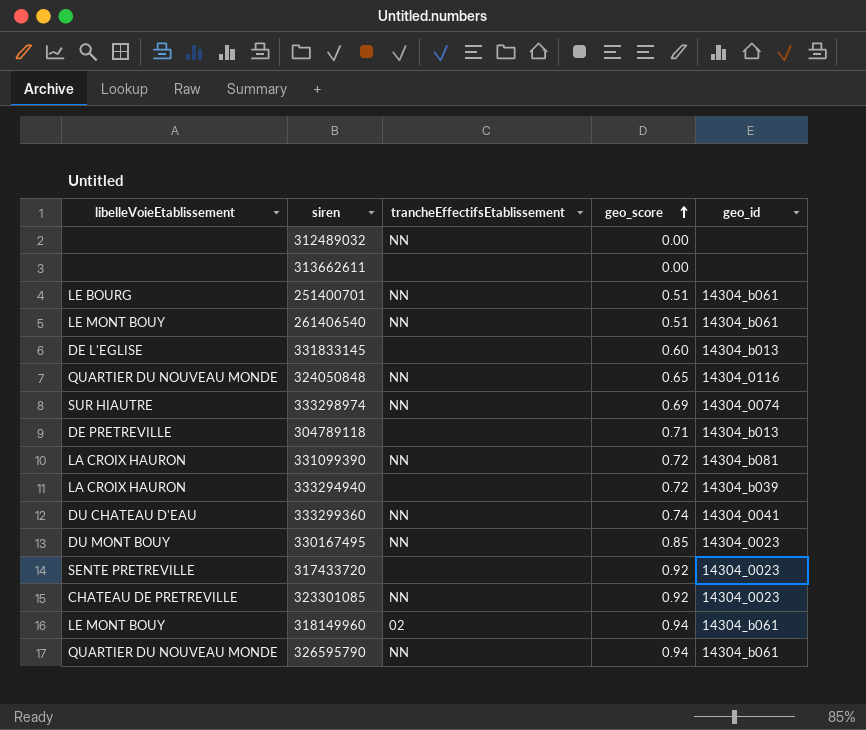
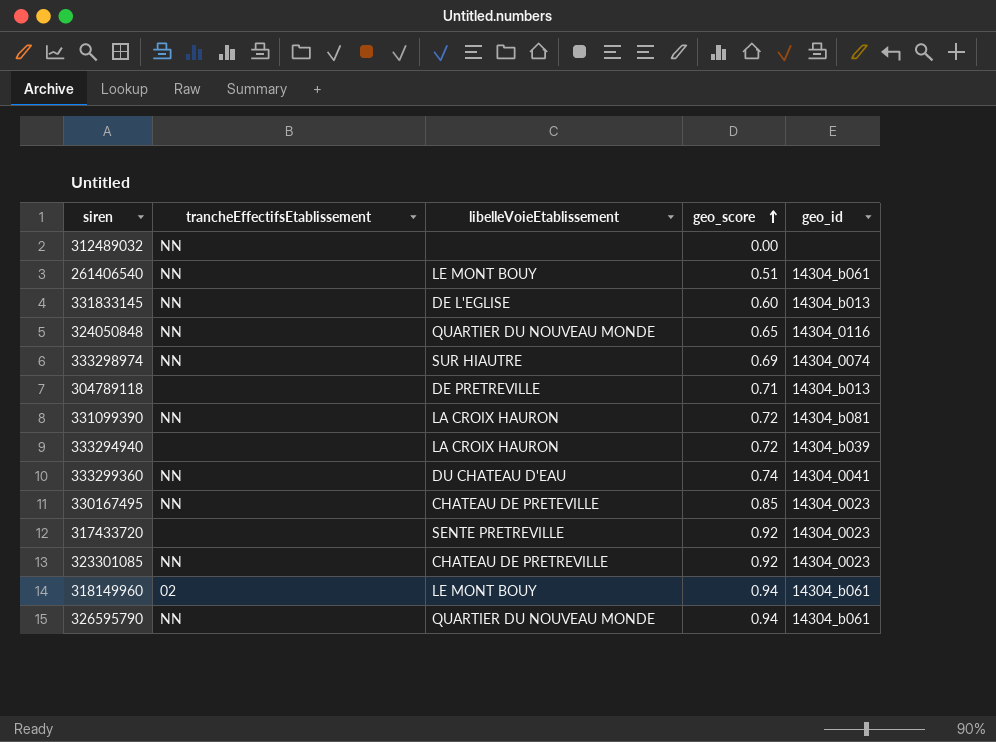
column libelleVoieEtablissement | position: 1 -> 3
row 313662611: none | none | 0.00 | none -> none
row 251400701: LE BOURG | NN | 0.51 | 14304_b061 -> none
331833145 | trancheEffectifsEtablissement: none -> NN
330167495 | libelleVoieEtablissement: DU MONT BOUY -> CHATEAU DE PRETEVILLE

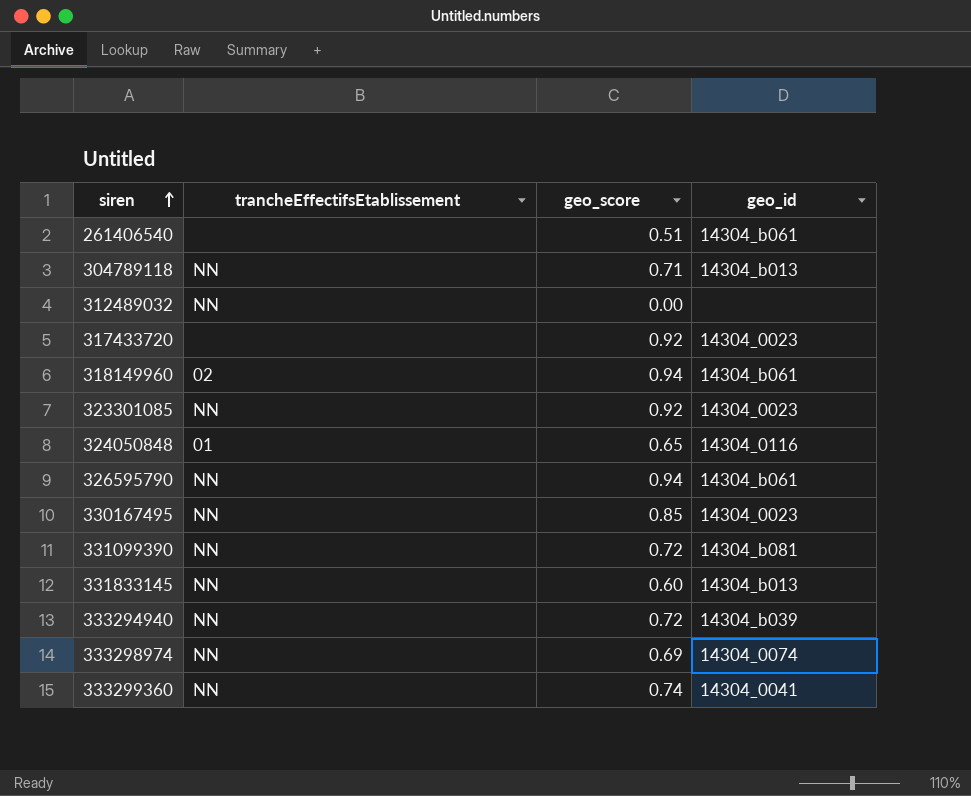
row order: geo_score ascending -> siren ascending
column libelleVoieEtablissement | position: 3 -> none
261406540 | trancheEffectifsEtablissement: NN -> none
304789118 | trancheEffectifsEtablissement: none -> NN
324050848 | trancheEffectifsEtablissement: NN -> 01
333294940 | trancheEffectifsEtablissement: none -> NN

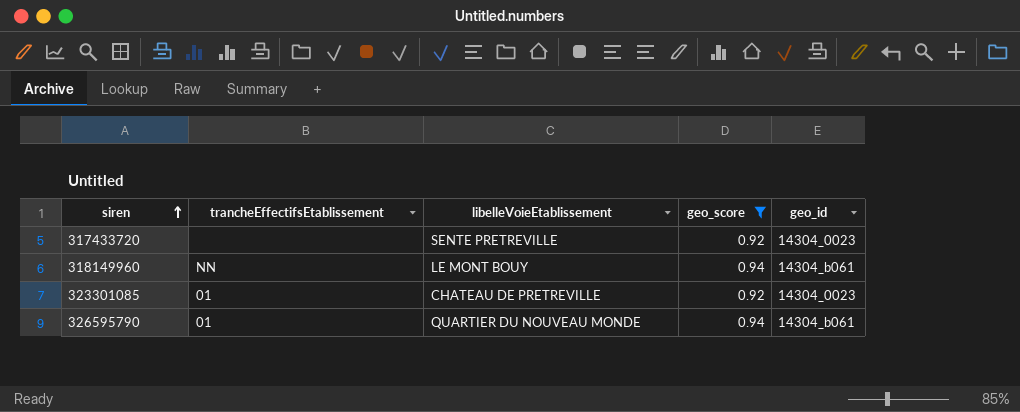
filter: none -> geo_score >= 0.92
column libelleVoieEtablissement | position: none -> 3
318149960 | trancheEffectifsEtablissement: 02 -> NN
323301085 | trancheEffectifsEtablissement: NN -> 01
326595790 | trancheEffectifsEtablissement: NN -> 01

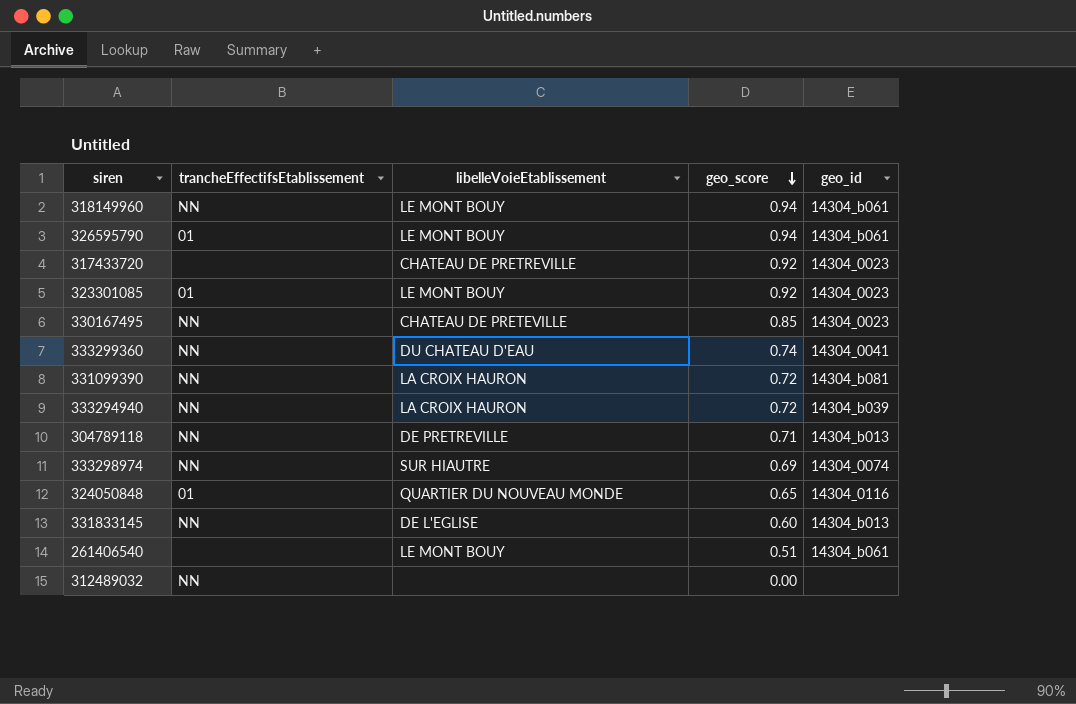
filter: geo_score >= 0.92 -> none
row order: siren ascending -> geo_score descending
326595790 | libelleVoieEtablissement: QUARTIER DU NOUVEAU MONDE -> LE MONT BOUY
317433720 | libelleVoieEtablissement: SENTE PRETREVILLE -> CHATEAU DE PRETREVILLE
323301085 | libelleVoieEtablissement: CHATEAU DE PRETREVILLE -> LE MONT BOUY

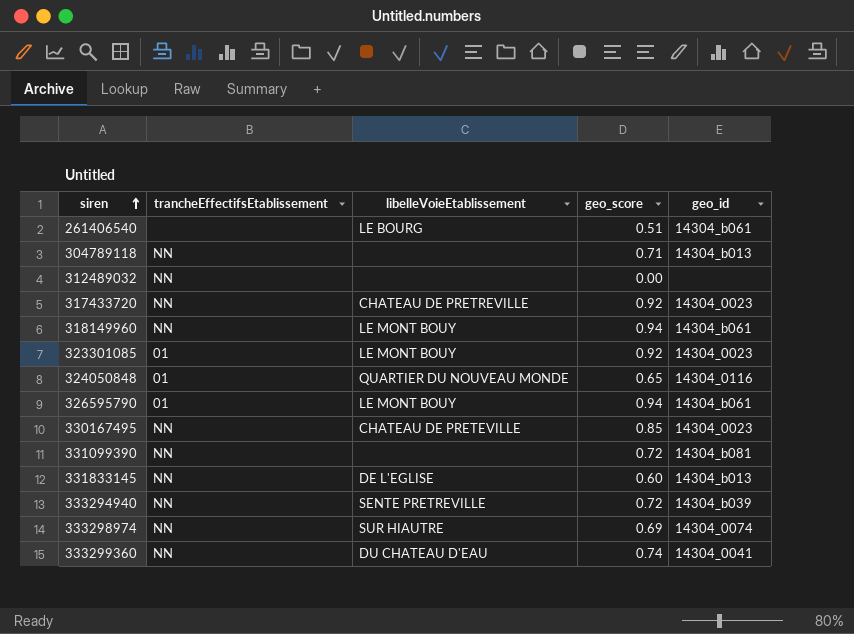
row order: geo_score descending -> siren ascending
261406540 | libelleVoieEtablissement: LE MONT BOUY -> LE BOURG
304789118 | libelleVoieEtablissement: DE PRETREVILLE -> none
317433720 | trancheEffectifsEtablissement: none -> NN
331099390 | libelleVoieEtablissement: LA CROIX HAURON -> none
333294940 | libelleVoieEtablissement: LA CROIX HAURON -> SENTE PRETREVILLE

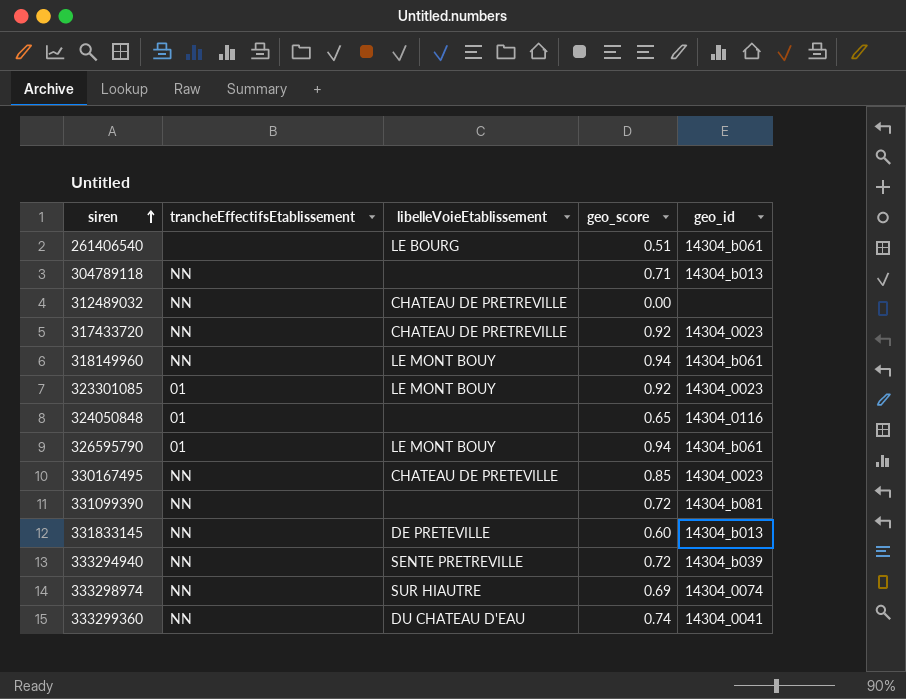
312489032 | libelleVoieEtablissement: none -> CHATEAU DE PRETREVILLE
324050848 | libelleVoieEtablissement: QUARTIER DU NOUVEAU MONDE -> none
331833145 | libelleVoieEtablissement: DE L'EGLISE -> DE PRETEVILLE

